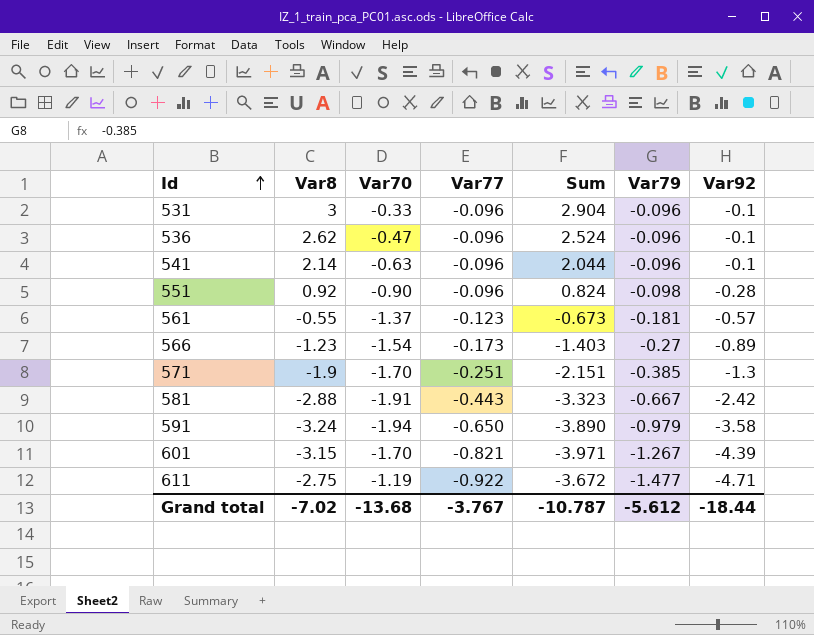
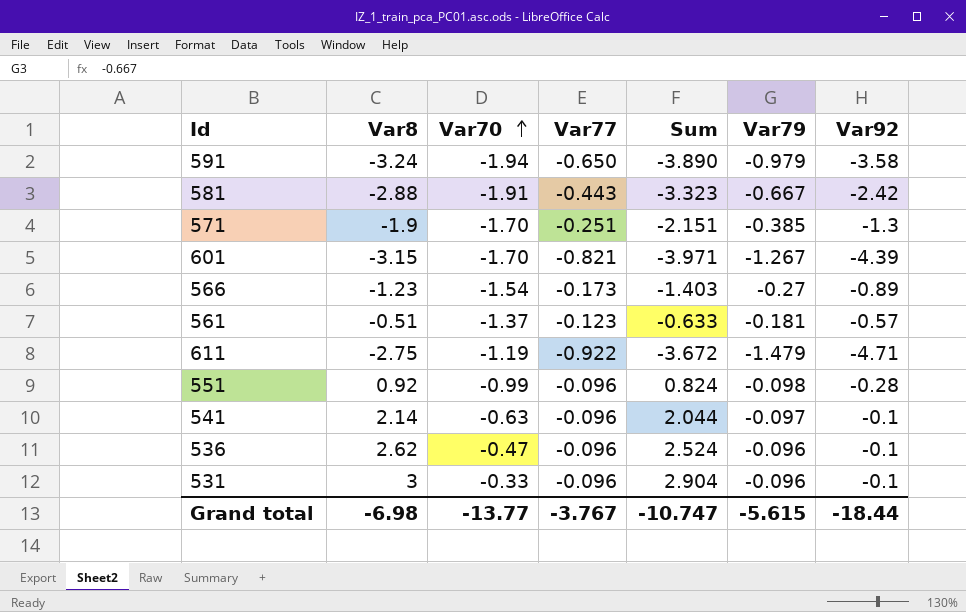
row order: Id ascending -> Var70 ascending
561 | Var8: -0.55 -> -0.51
561 | Sum: -0.673 -> -0.633
611 | Var79: -1.477 -> -1.479
551 | Var70: -0.90 -> -0.99
541 | Var79: -0.096 -> -0.097
Grand total | Var8: -7.02 -> -6.98
Grand total | Var70: -13.68 -> -13.77
Grand total | Sum: -10.787 -> -10.747
Grand total | Var79: -5.612 -> -5.615

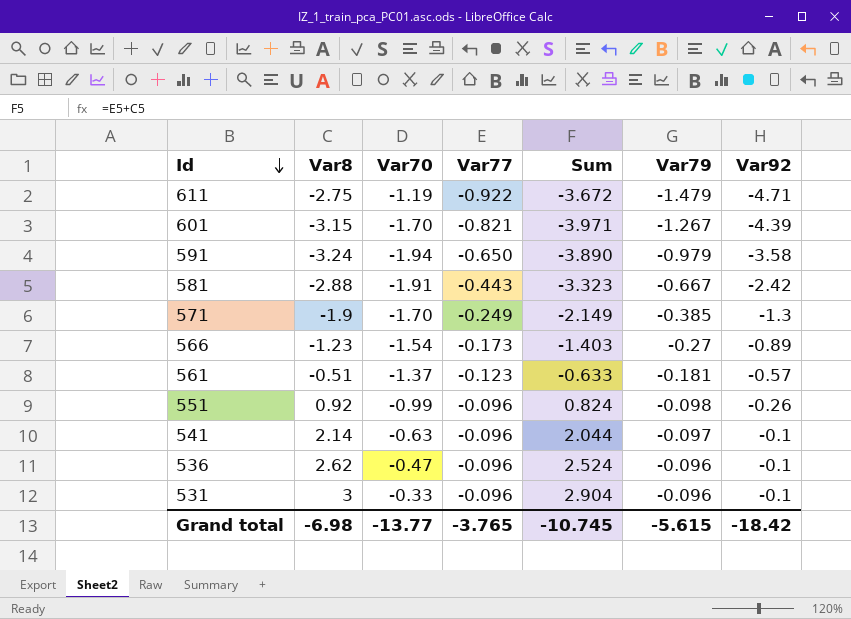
row order: Var70 ascending -> Id descending
571 | Var77: -0.251 -> -0.249
571 | Sum: -2.151 -> -2.149
551 | Var92: -0.28 -> -0.26
Grand total | Var77: -3.767 -> -3.765
Grand total | Sum: -10.747 -> -10.745
Grand total | Var92: -18.44 -> -18.42

